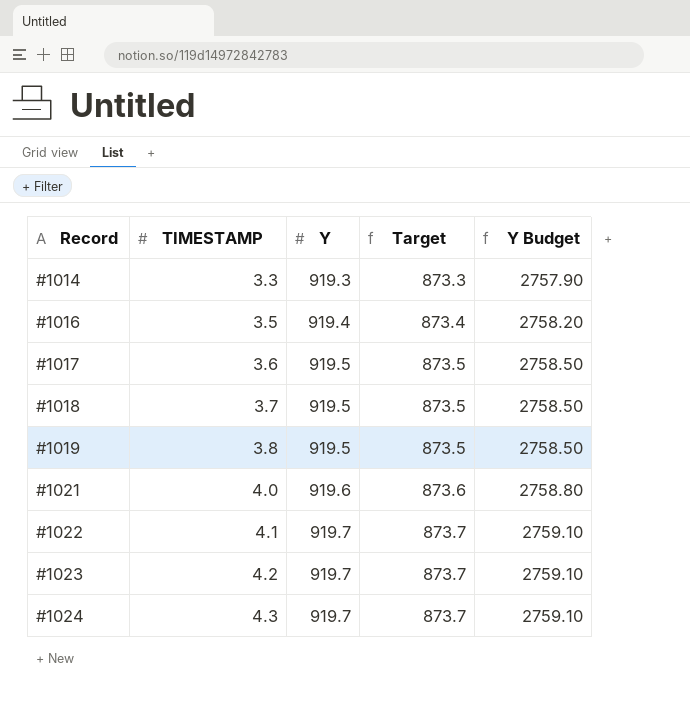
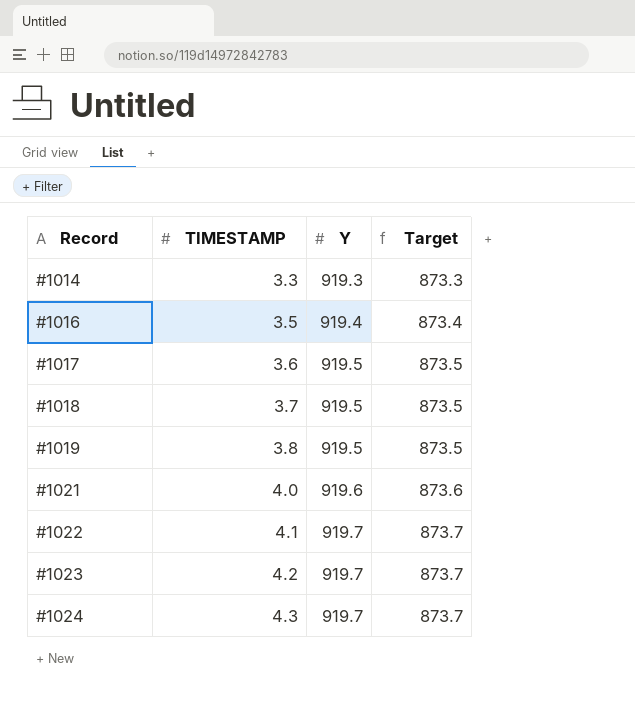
column Y Budget | formula: [Y] * 3 -> none

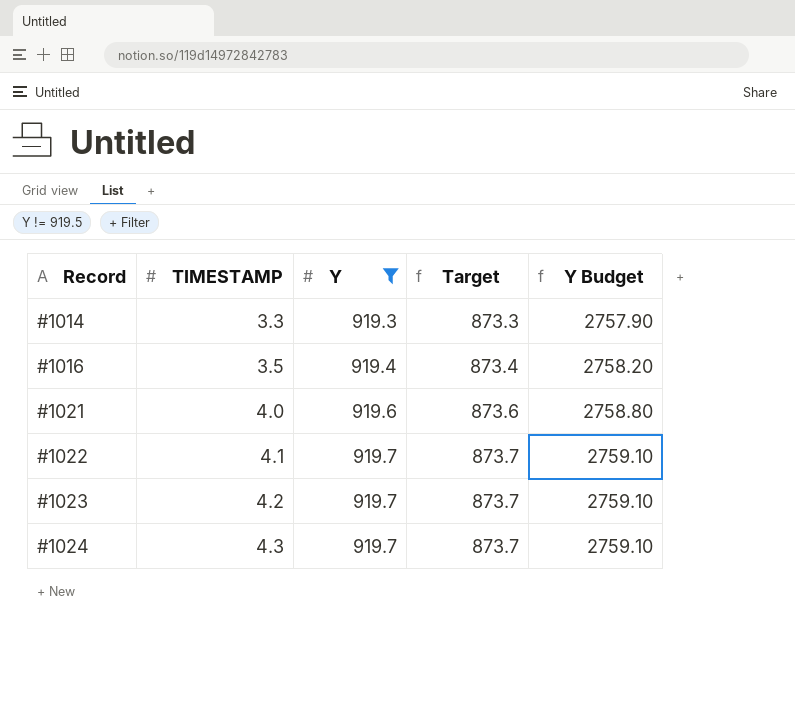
filter: none -> Y != 919.5
column Y Budget | formula: none -> [Y] * 3

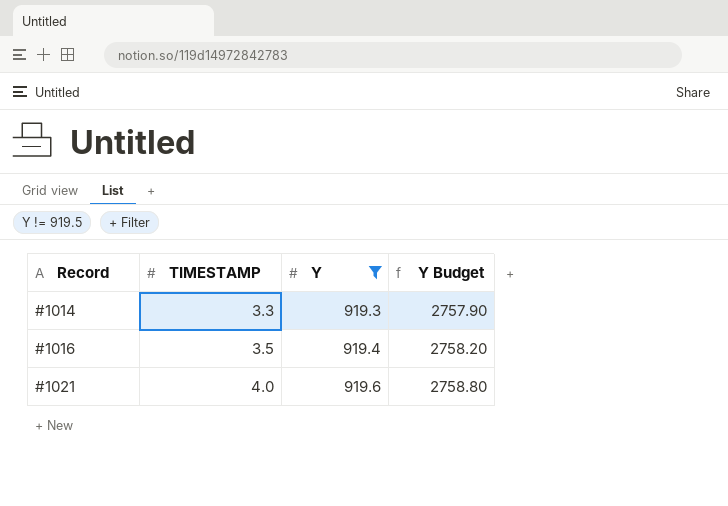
column Target | formula: [Y] * 0.95 -> none
row #1022: 4.1 | 919.7 | 873.7 | 2759.10 -> none
row #1023: 4.2 | 919.7 | 873.7 | 2759.10 -> none
row #1024: 4.3 | 919.7 | 873.7 | 2759.10 -> none

